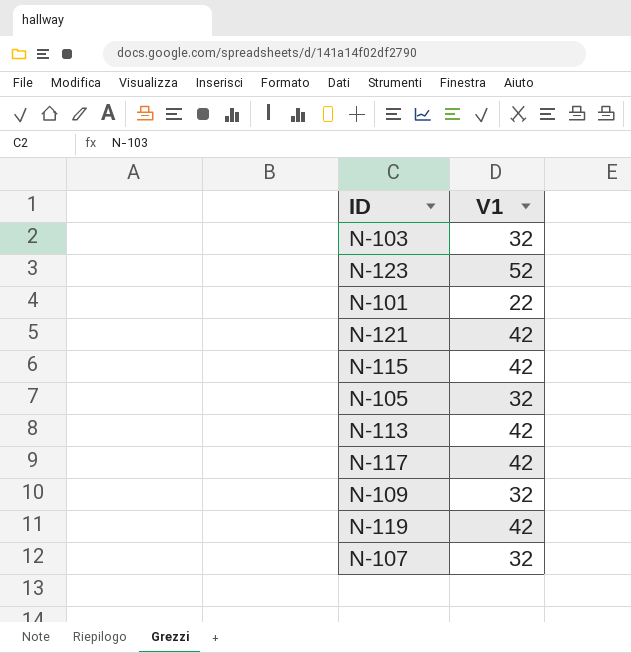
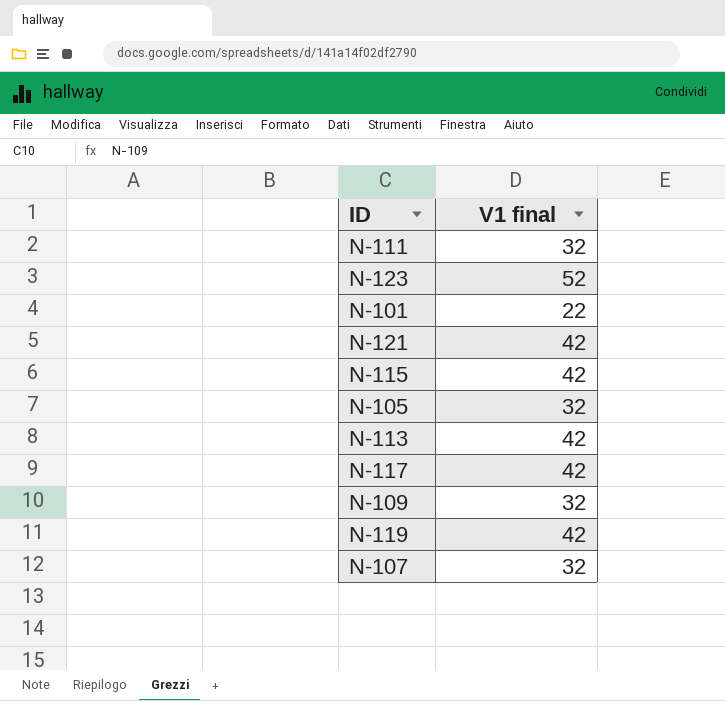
column name: V1 -> V1 final
row N-103: 32 -> none
row N-111: none -> 32

